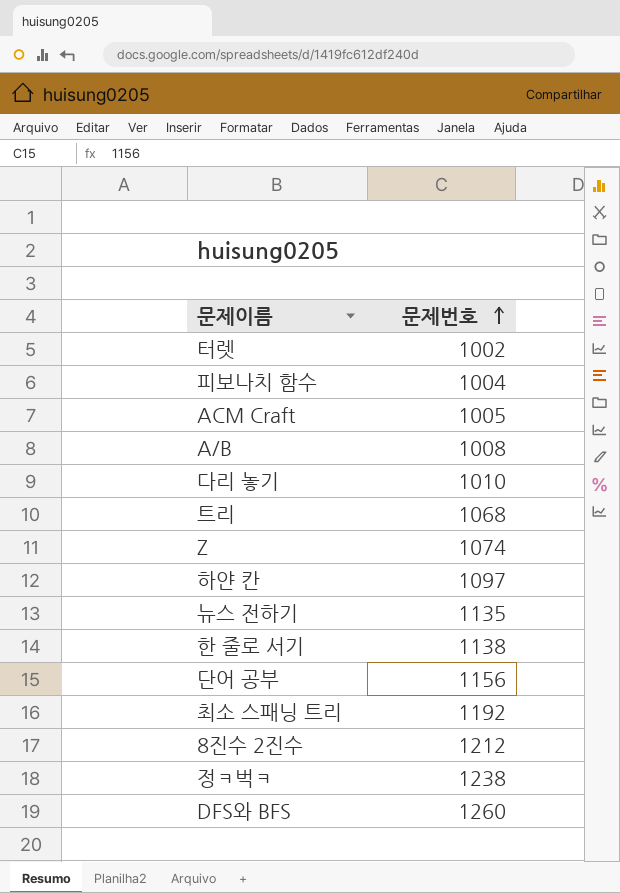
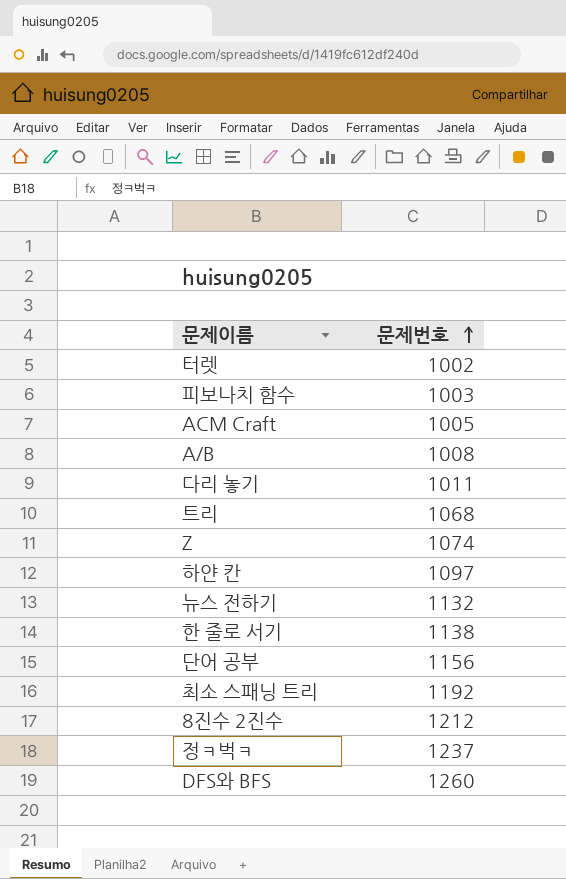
피보나치 함수 | 문제번호: 1004 -> 1003
다리 놓기 | 문제번호: 1010 -> 1011
뉴스 전하기 | 문제번호: 1135 -> 1132
정ㅋ벅ㅋ | 문제번호: 1238 -> 1237

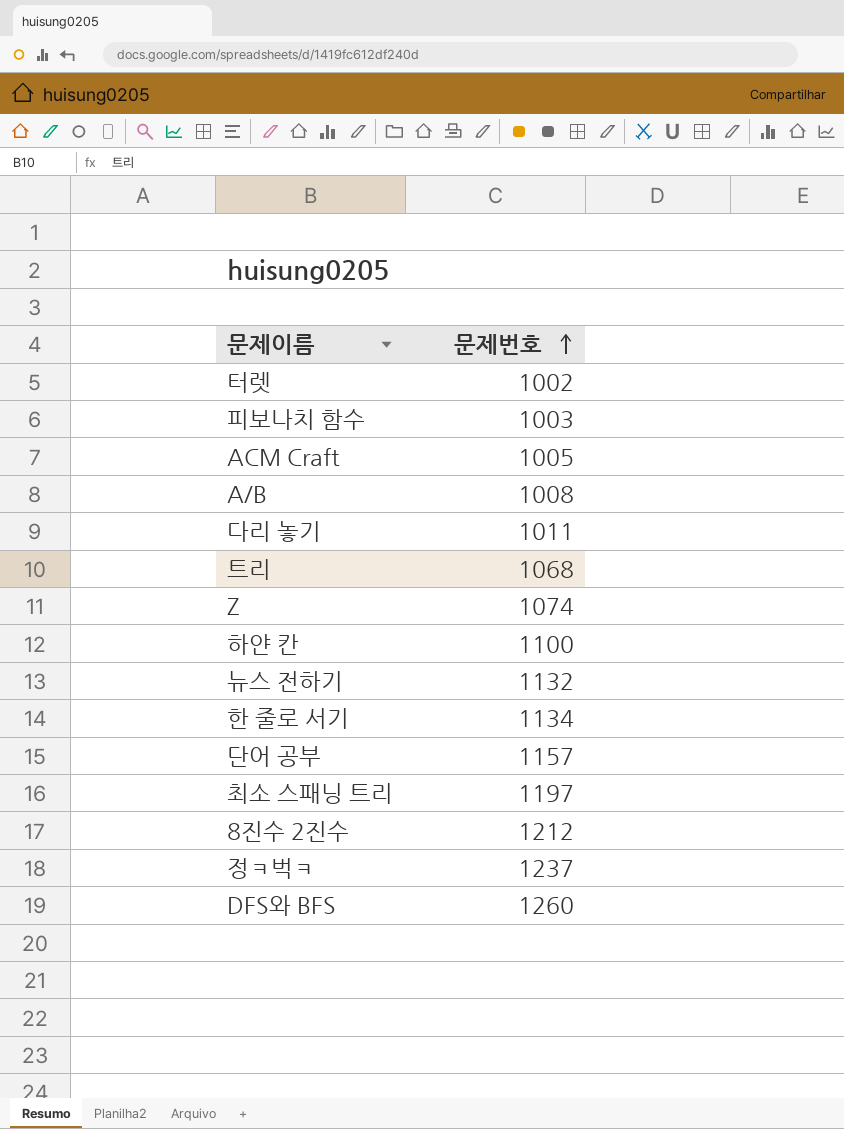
하얀 칸 | 문제번호: 1097 -> 1100
한 줄로 서기 | 문제번호: 1138 -> 1134
단어 공부 | 문제번호: 1156 -> 1157
최소 스패닝 트리 | 문제번호: 1192 -> 1197

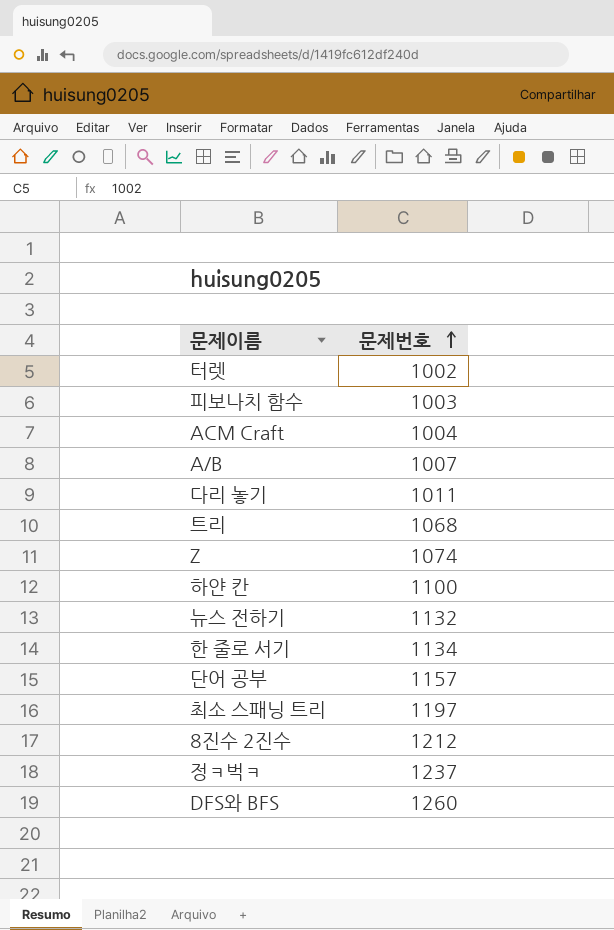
ACM Craft | 문제번호: 1005 -> 1004
A/B | 문제번호: 1008 -> 1007

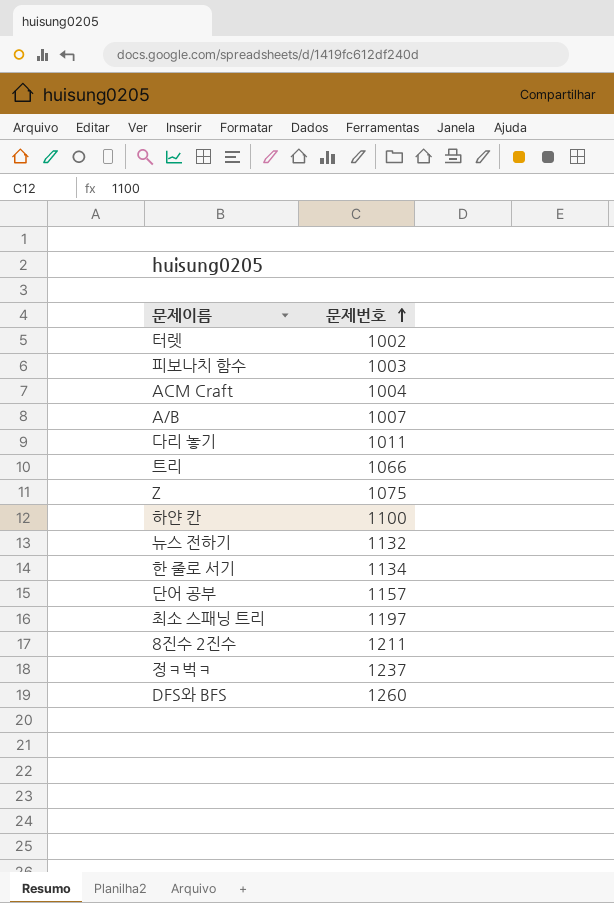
트리 | 문제번호: 1068 -> 1066
Z | 문제번호: 1074 -> 1075
8진수 2진수 | 문제번호: 1212 -> 1211

